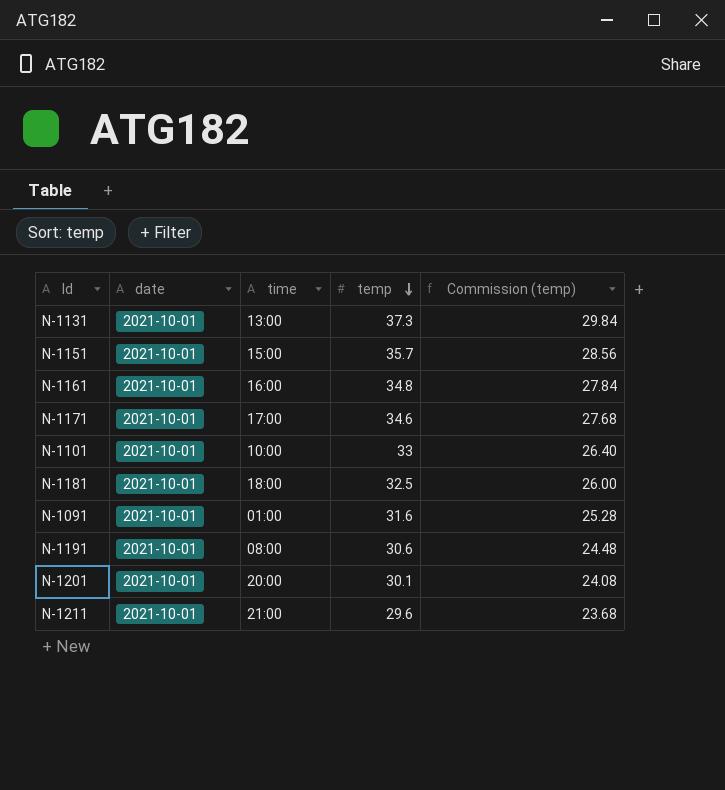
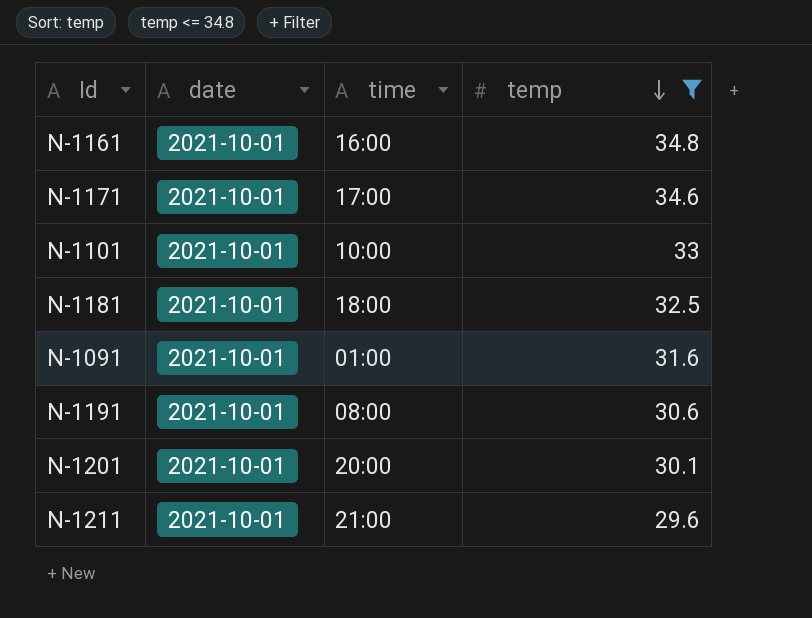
filter: none -> temp <= 34.8
column Commission (temp) | formula: [temp] * 0.8 -> none

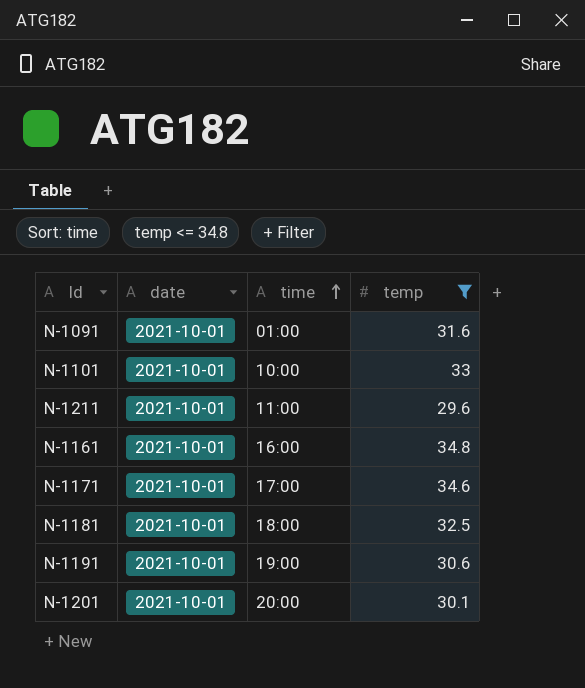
row order: temp descending -> time ascending
N-1211 | time: 21:00 -> 11:00
N-1191 | time: 08:00 -> 19:00

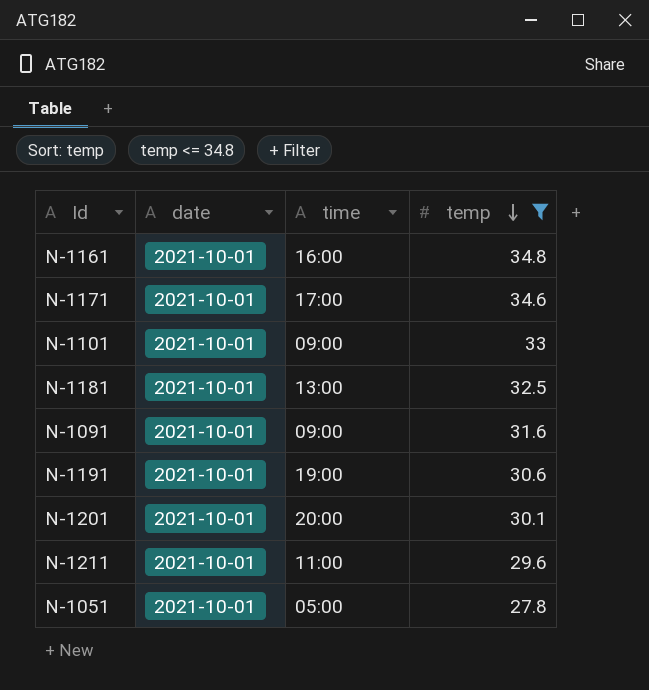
row order: time ascending -> temp descending
N-1101 | time: 10:00 -> 09:00
N-1181 | time: 18:00 -> 13:00
N-1091 | time: 01:00 -> 09:00
row N-1051: none -> 2021-10-01 | 05:00 | 27.8

